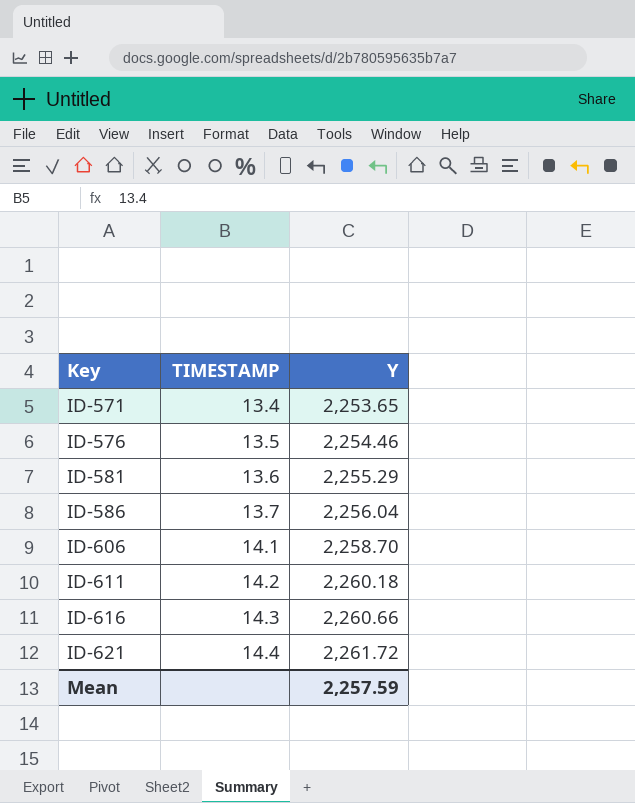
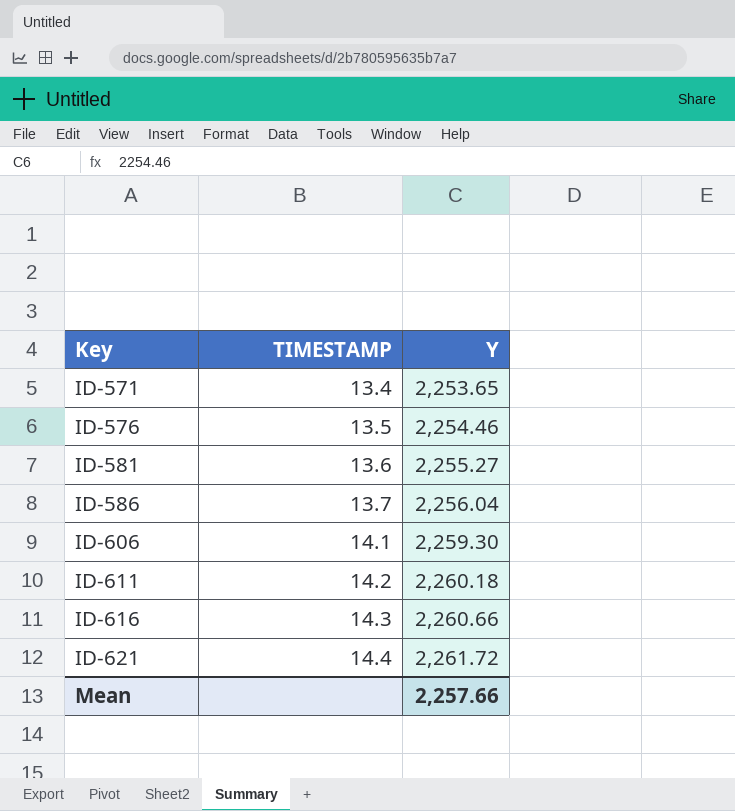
ID-581 | Y: 2,255.29 -> 2,255.27
ID-606 | Y: 2,258.70 -> 2,259.30
Mean | Y: 2,257.59 -> 2,257.66

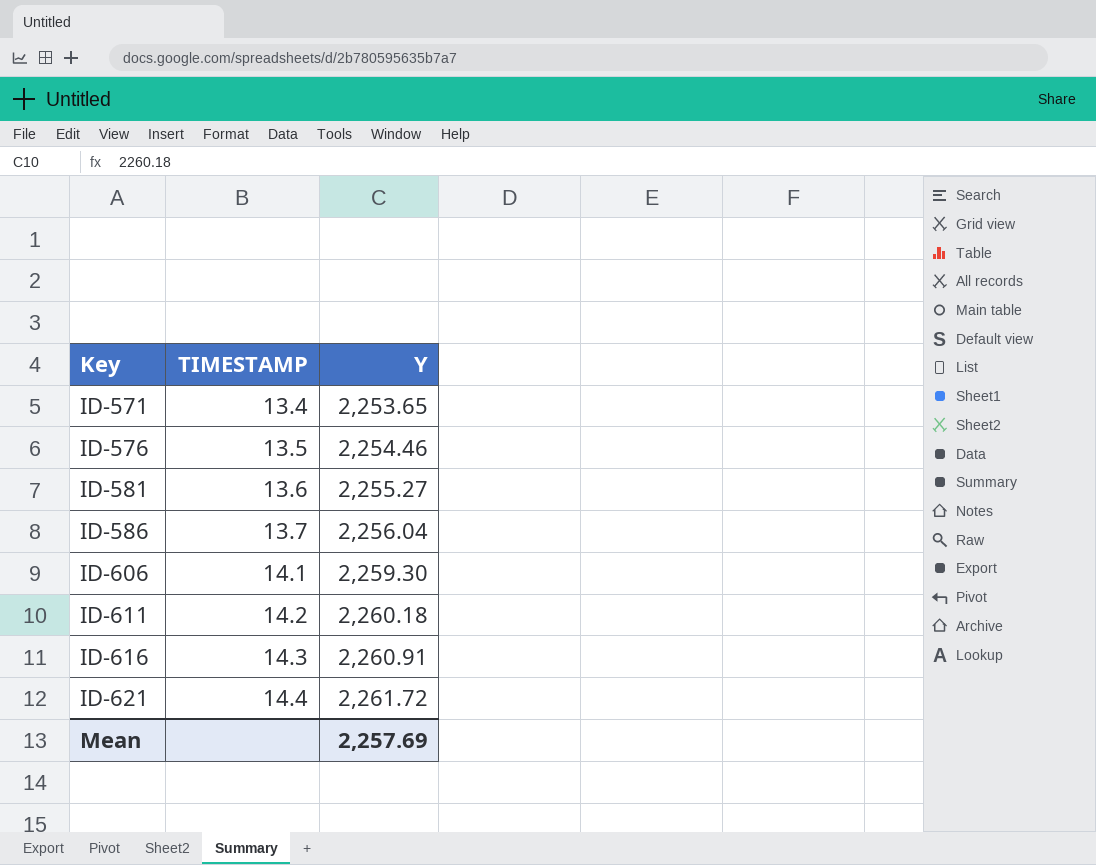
ID-616 | Y: 2,260.66 -> 2,260.91
Mean | Y: 2,257.66 -> 2,257.69

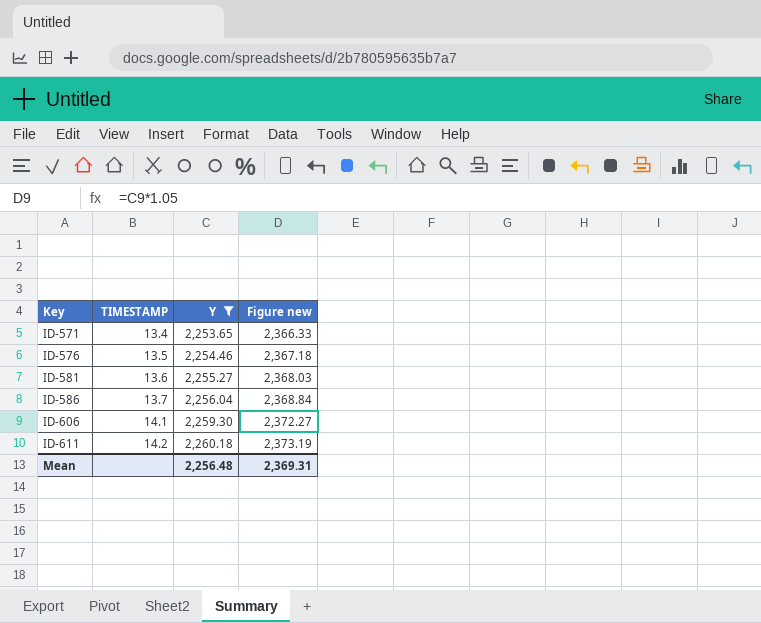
filter: none -> Y <= 2,260.18
column Figure new | formula: none -> [Y] * 1.05
Mean | Y: 2,257.69 -> 2,256.48

